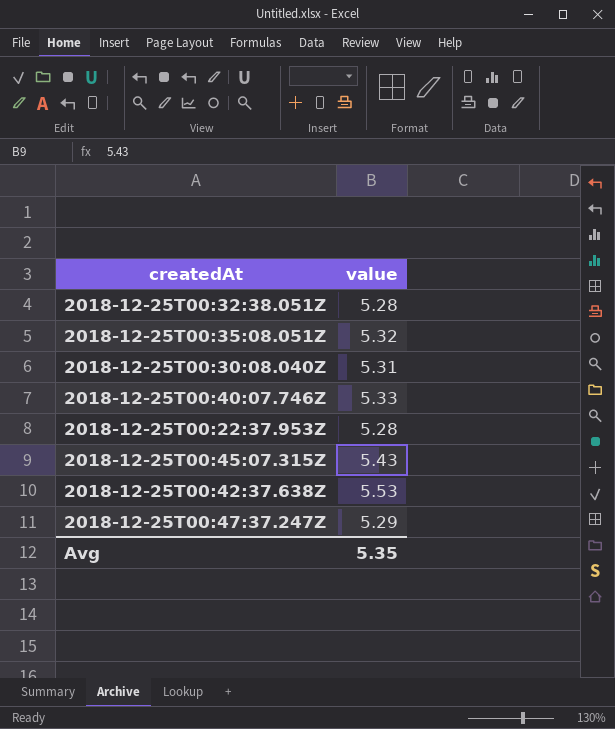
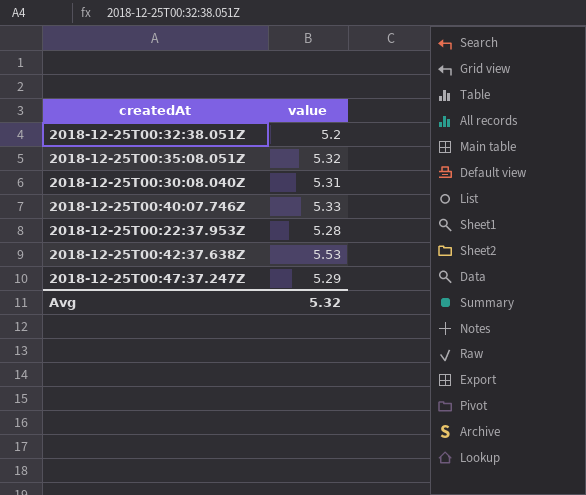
row 2018-12-25T00:45:07.315Z: 5.43 -> none
2018-12-25T00:32:38.051Z | value: 5.28 -> 5.2
Avg | value: 5.35 -> 5.32

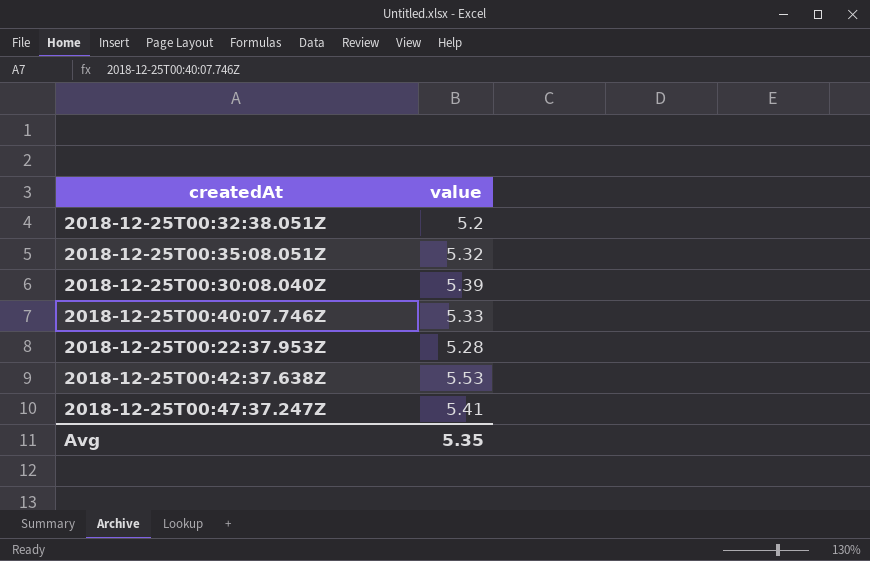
2018-12-25T00:30:08.040Z | value: 5.31 -> 5.39
2018-12-25T00:47:37.247Z | value: 5.29 -> 5.41
Avg | value: 5.32 -> 5.35

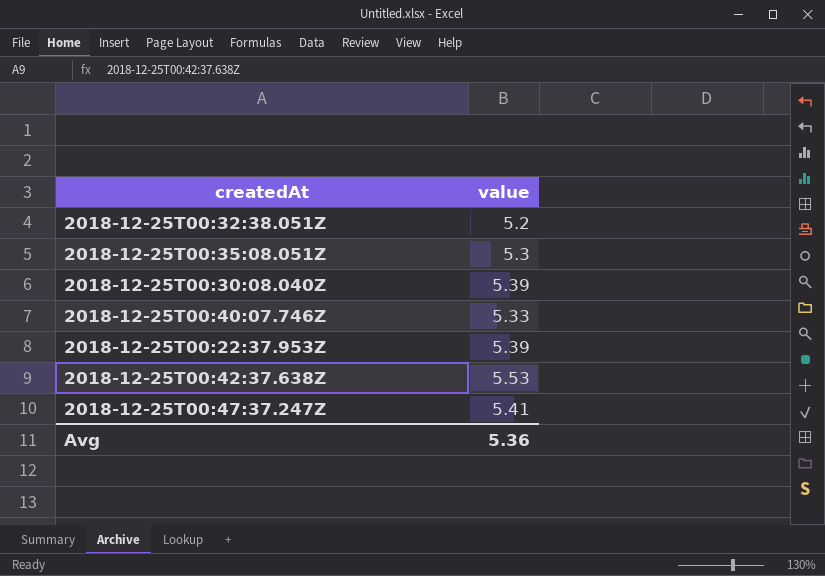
2018-12-25T00:35:08.051Z | value: 5.32 -> 5.3
2018-12-25T00:22:37.953Z | value: 5.28 -> 5.39
Avg | value: 5.35 -> 5.36

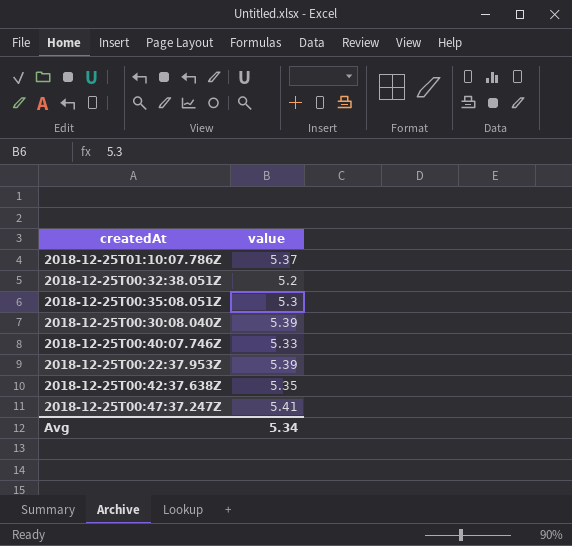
row 2018-12-25T01:10:07.786Z: none -> 5.37
2018-12-25T00:42:37.638Z | value: 5.53 -> 5.35
Avg | value: 5.36 -> 5.34

